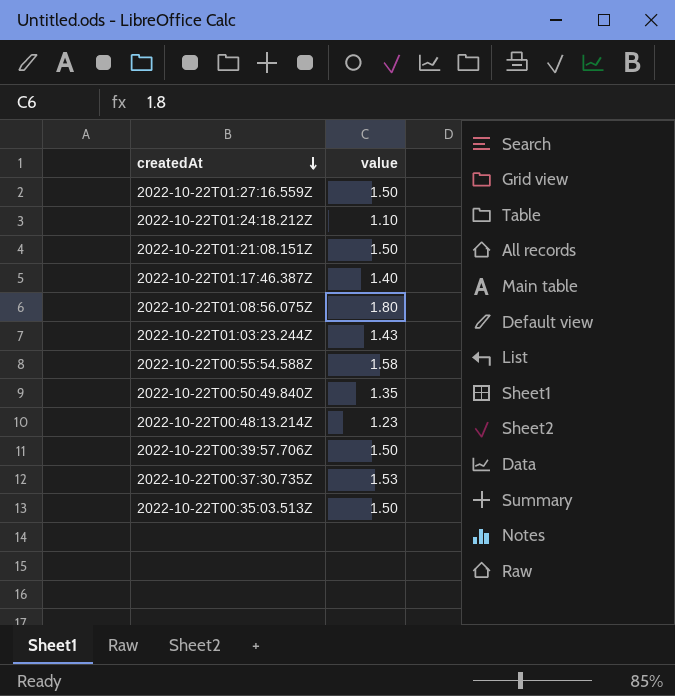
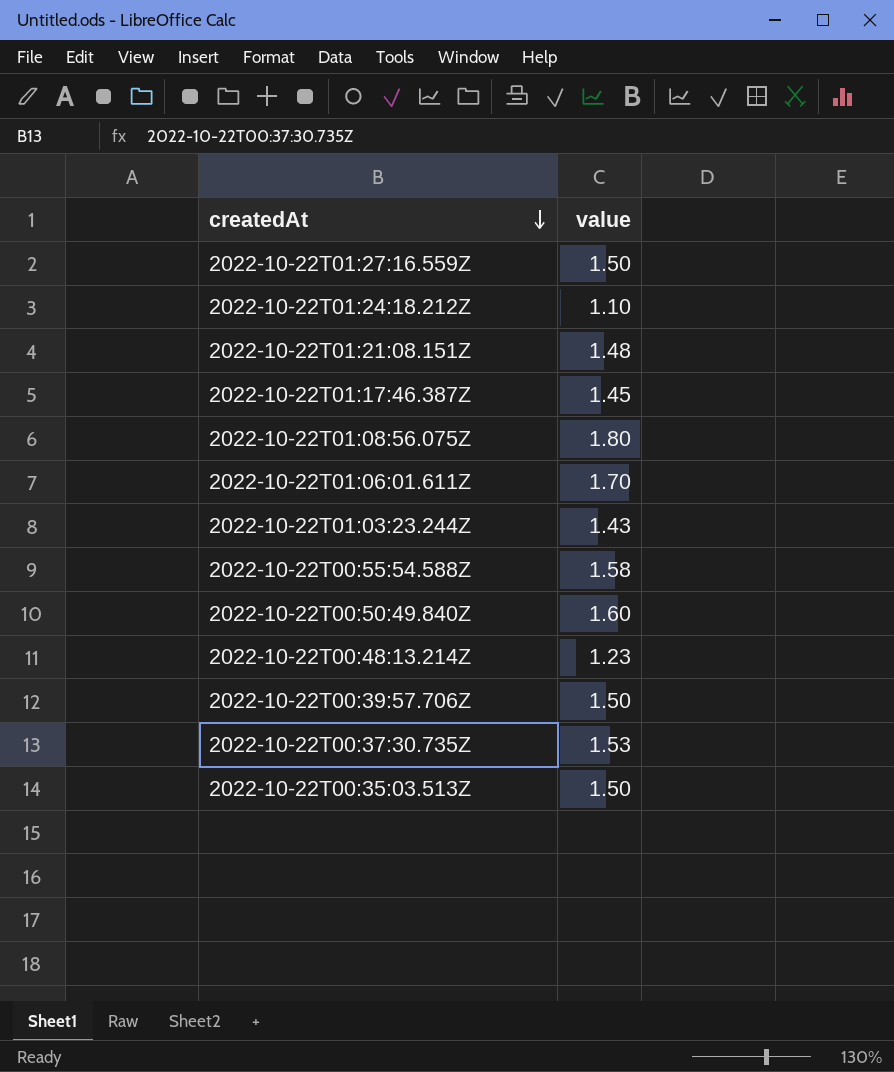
2022-10-22T01:21:08.151Z | value: 1.50 -> 1.48
2022-10-22T01:17:46.387Z | value: 1.40 -> 1.45
row 2022-10-22T01:06:01.611Z: none -> 1.70
2022-10-22T00:50:49.840Z | value: 1.35 -> 1.60

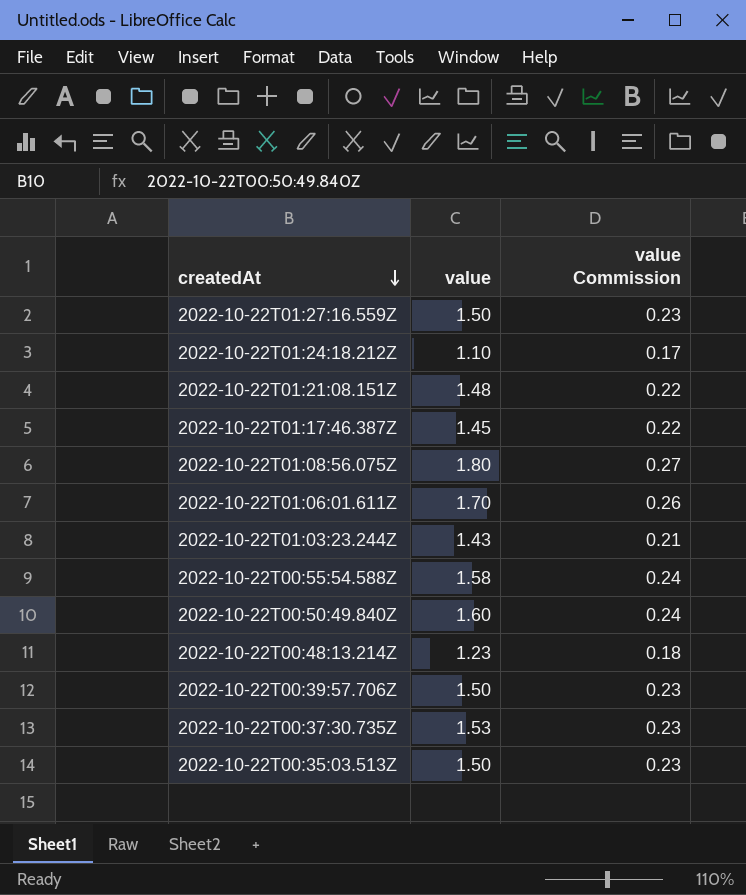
column value Commission | formula: none -> [value] * 0.15

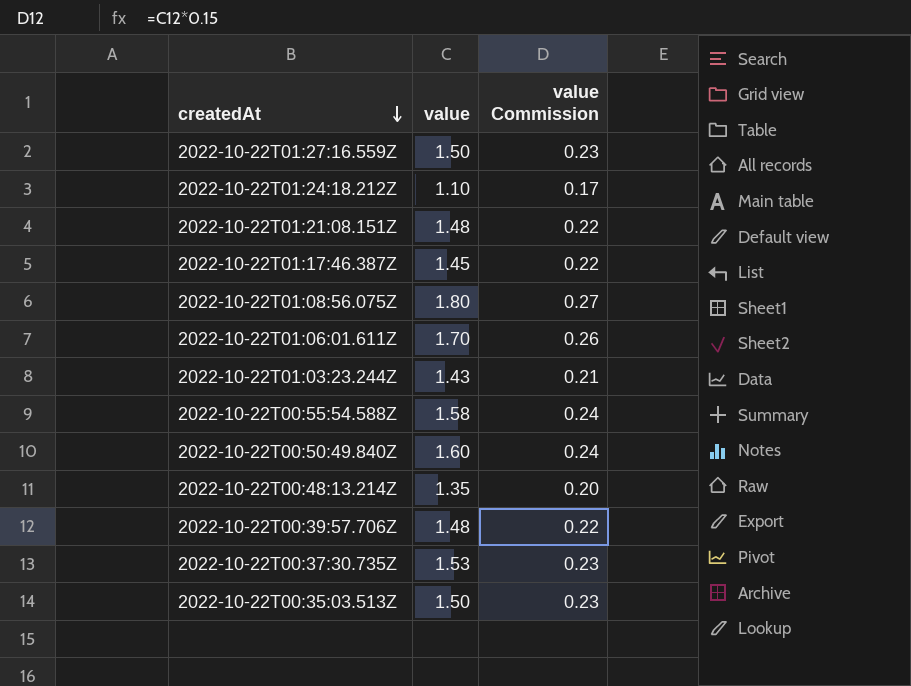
2022-10-22T00:48:13.214Z | value: 1.23 -> 1.35
2022-10-22T00:48:13.214Z | value Commission: 0.18 -> 0.20
2022-10-22T00:39:57.706Z | value: 1.50 -> 1.48
2022-10-22T00:39:57.706Z | value Commission: 0.23 -> 0.22

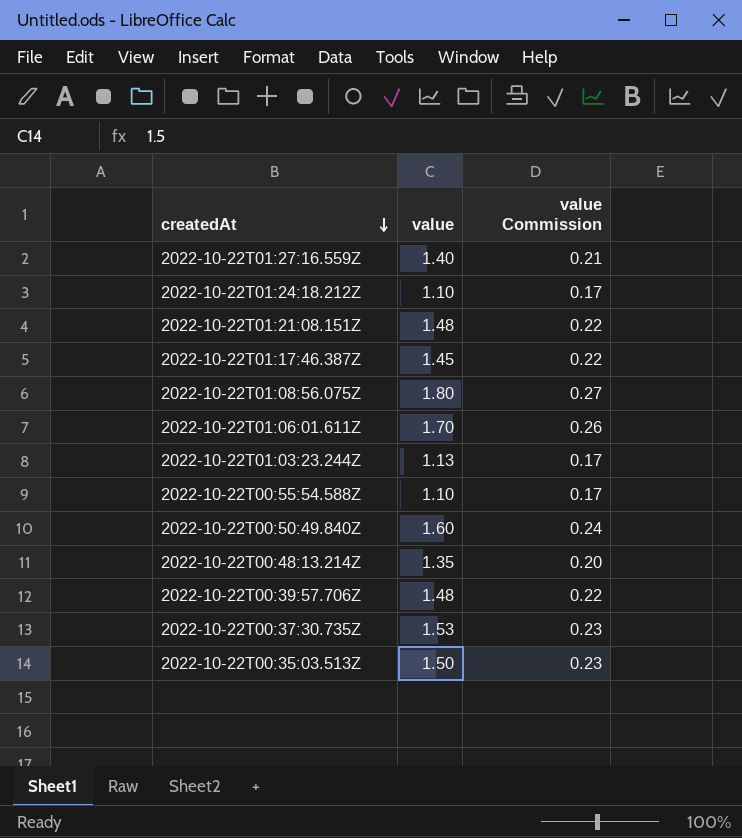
2022-10-22T01:27:16.559Z | value: 1.50 -> 1.40
2022-10-22T01:27:16.559Z | value Commission: 0.23 -> 0.21
2022-10-22T01:03:23.244Z | value: 1.43 -> 1.13
2022-10-22T01:03:23.244Z | value Commission: 0.21 -> 0.17
2022-10-22T00:55:54.588Z | value: 1.58 -> 1.10
2022-10-22T00:55:54.588Z | value Commission: 0.24 -> 0.17

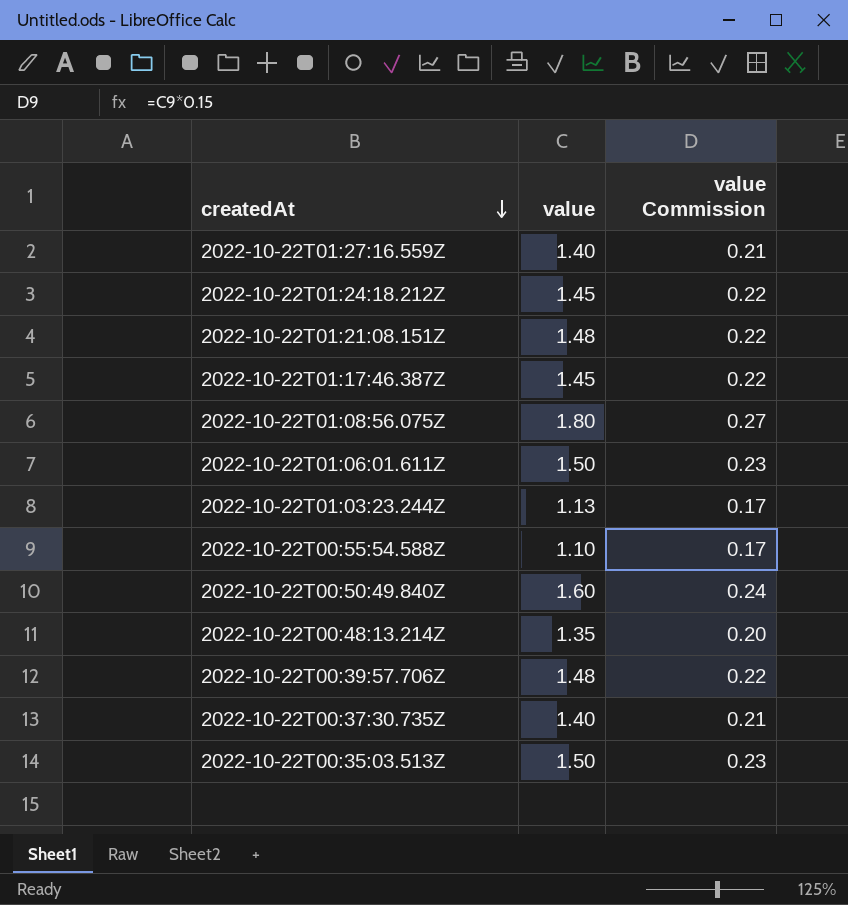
2022-10-22T01:24:18.212Z | value: 1.10 -> 1.45
2022-10-22T01:24:18.212Z | value Commission: 0.17 -> 0.22
2022-10-22T01:06:01.611Z | value: 1.70 -> 1.50
2022-10-22T01:06:01.611Z | value Commission: 0.26 -> 0.23
2022-10-22T00:37:30.735Z | value: 1.53 -> 1.40
2022-10-22T00:37:30.735Z | value Commission: 0.23 -> 0.21

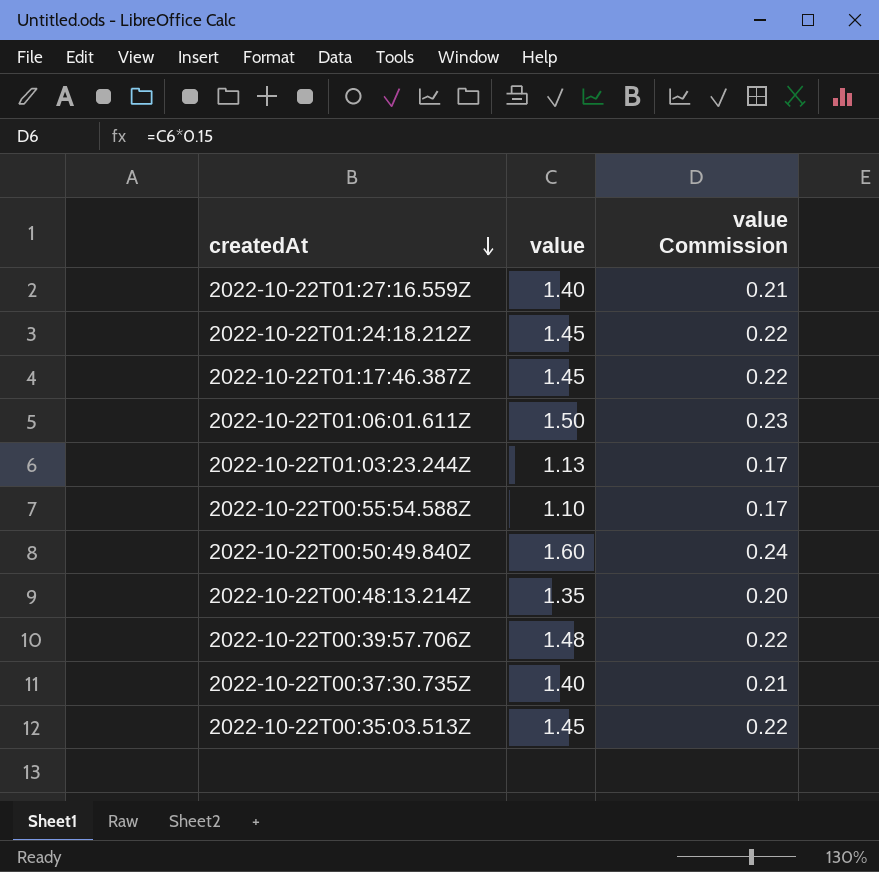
row 2022-10-22T01:21:08.151Z: 1.48 | 0.22 -> none
row 2022-10-22T01:08:56.075Z: 1.80 | 0.27 -> none
2022-10-22T00:35:03.513Z | value: 1.50 -> 1.45
2022-10-22T00:35:03.513Z | value Commission: 0.23 -> 0.22

